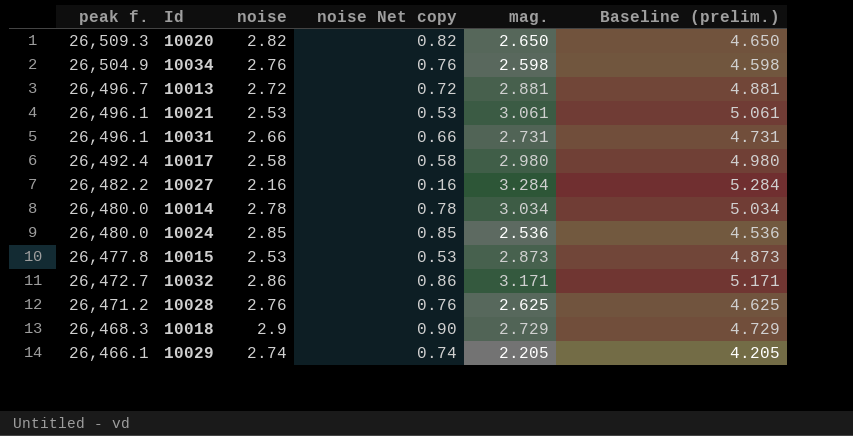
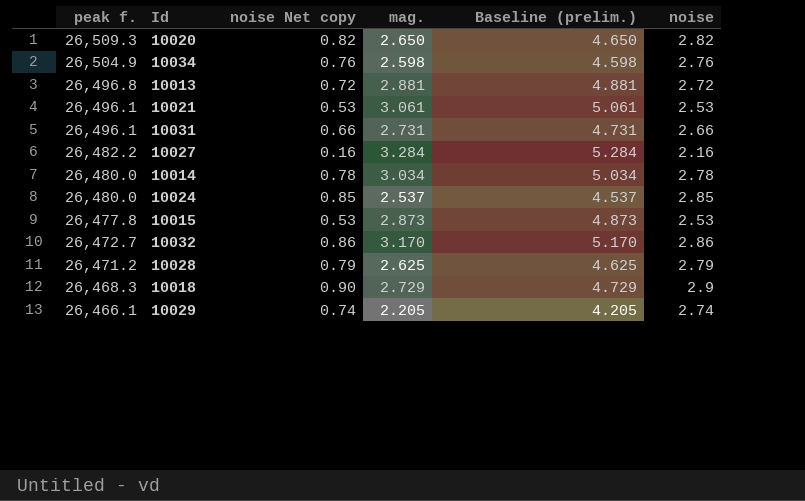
column noise | position: 3 -> 6
row 10017: 26,492.4 | 2.58 | 0.58 | 2.980 | 4.980 -> none
10013 | peak f.: 26,496.7 -> 26,496.8
10024 | mag.: 2.536 -> 2.537
10024 | Baseline (prelim.): 4.536 -> 4.537
10032 | mag.: 3.171 -> 3.170
10032 | Baseline (prelim.): 5.171 -> 5.170
10028 | noise Net copy: 0.76 -> 0.79
10028 | noise: 2.76 -> 2.79

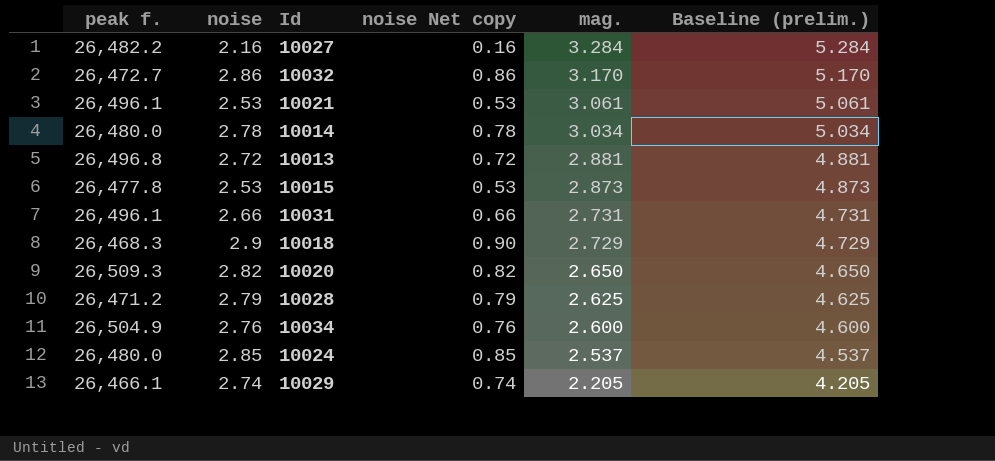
row order: peak f. descending -> mag. descending
column noise | position: 6 -> 2
10034 | mag.: 2.598 -> 2.600
10034 | Baseline (prelim.): 4.598 -> 4.600

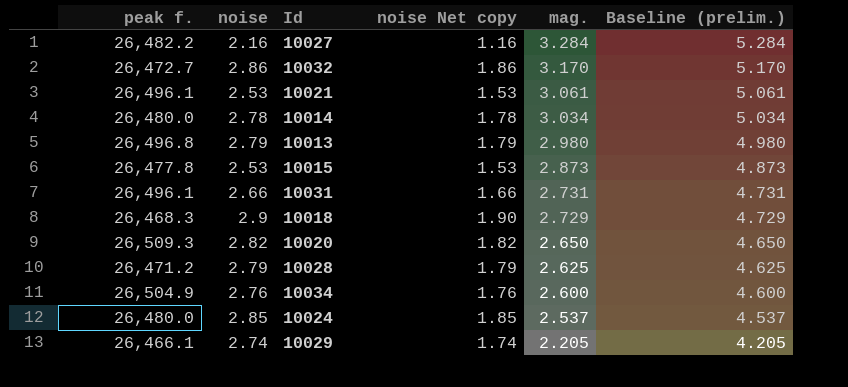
column noise Net copy | formula: [noise] - 2 -> [noise] - 1
10013 | noise: 2.72 -> 2.79
10013 | mag.: 2.881 -> 2.980
10013 | Baseline (prelim.): 4.881 -> 4.980

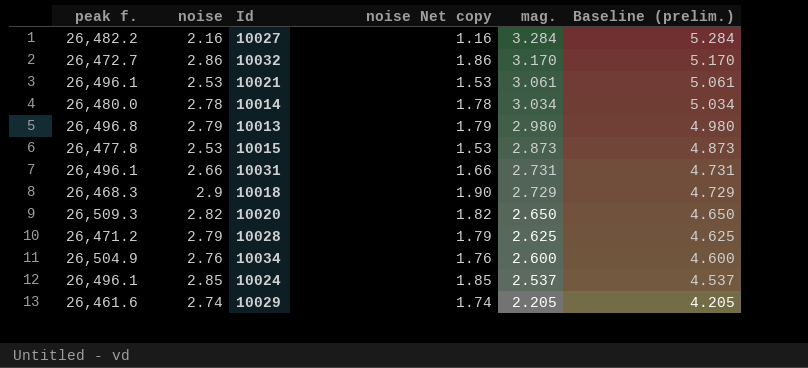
10024 | peak f.: 26,480.0 -> 26,496.1
10029 | peak f.: 26,466.1 -> 26,461.6

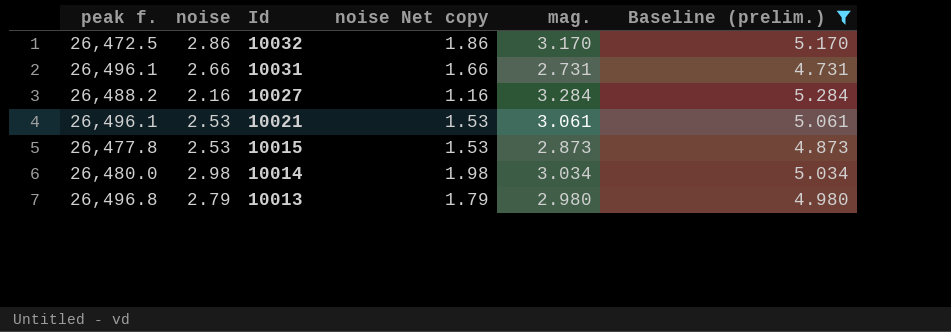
filter: none -> Baseline (prelim.) >= 4.731
row order: mag. descending -> Id descending
10032 | peak f.: 26,472.7 -> 26,472.5
10027 | peak f.: 26,482.2 -> 26,488.2
10014 | noise: 2.78 -> 2.98
10014 | noise Net copy: 1.78 -> 1.98

